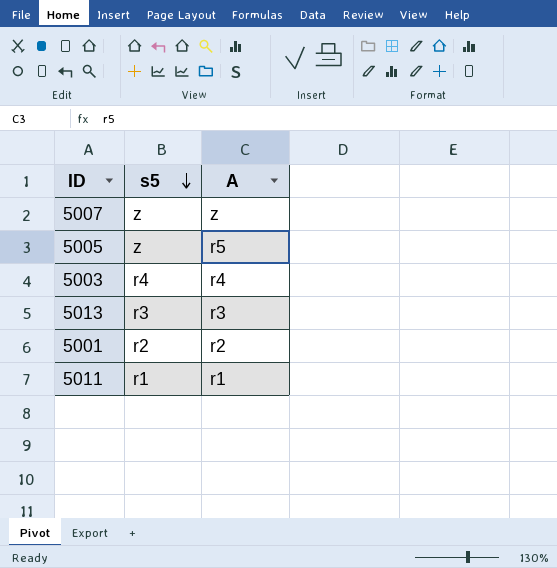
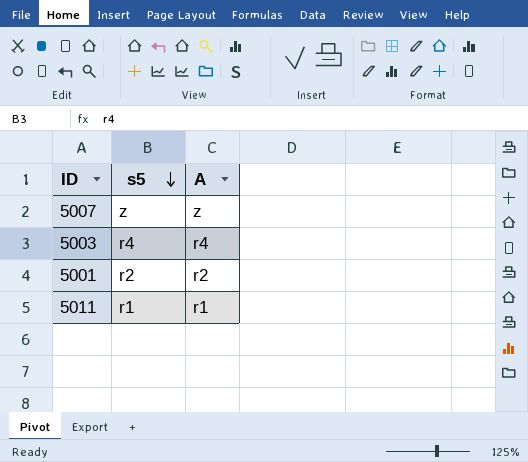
row 5005: z | r5 -> none
row 5013: r3 | r3 -> none

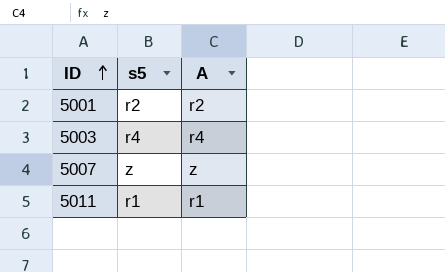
row order: s5 descending -> ID ascending

